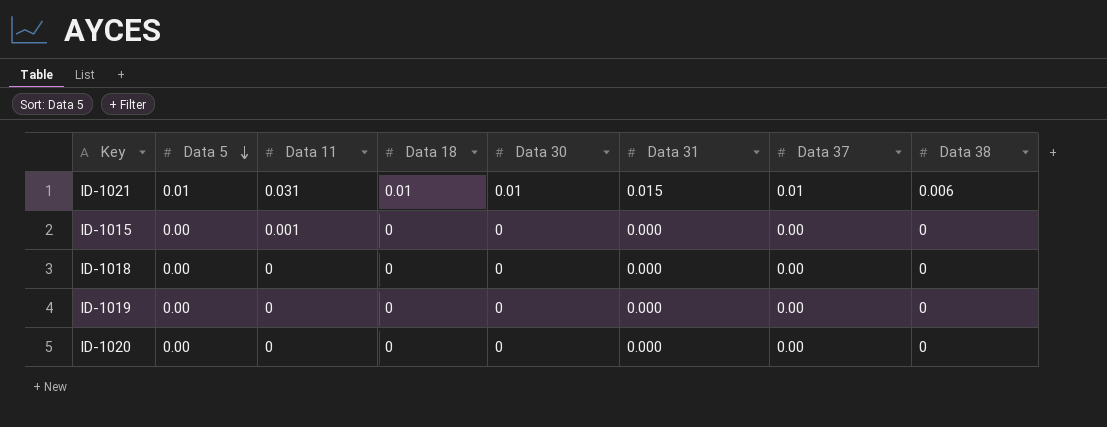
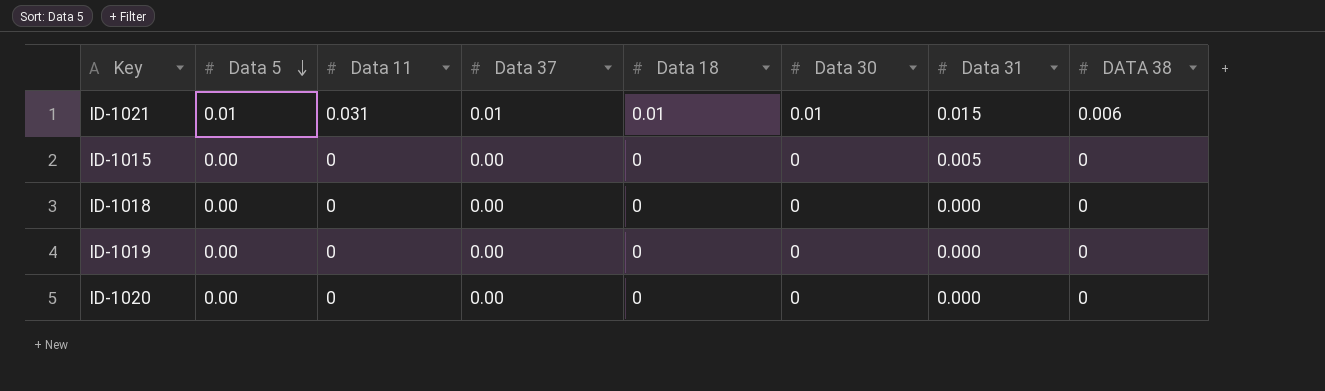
column Data 37 | position: 7 -> 4
column name: Data 38 -> DATA 38
ID-1015 | Data 11: 0.001 -> 0
ID-1015 | Data 31: 0.000 -> 0.005

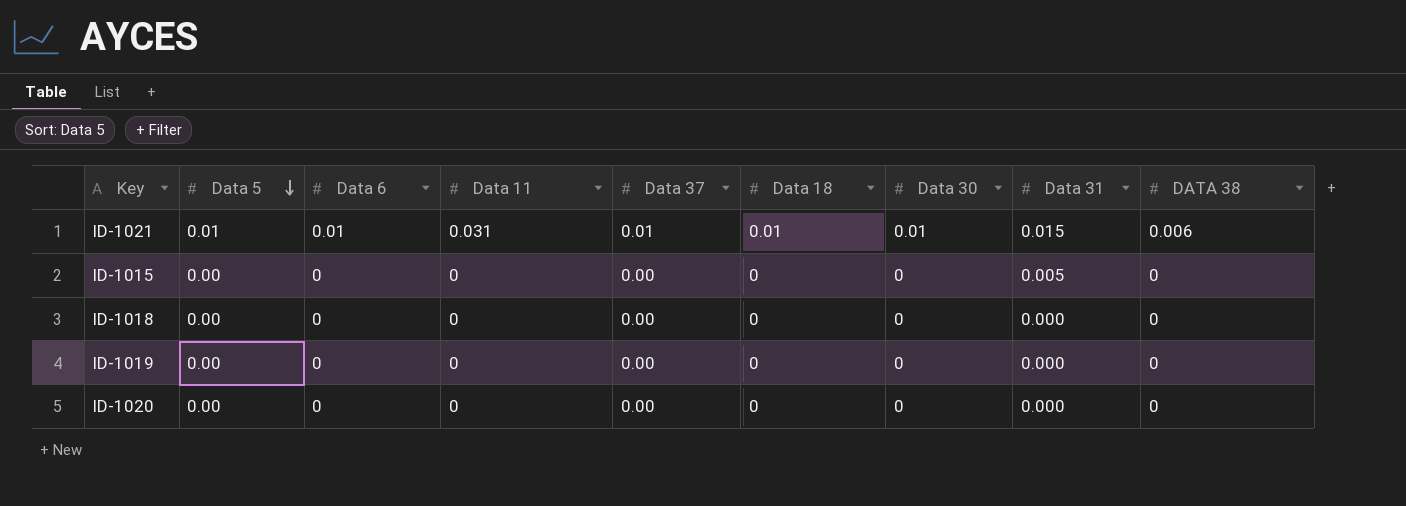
column Data 6 | position: none -> 3

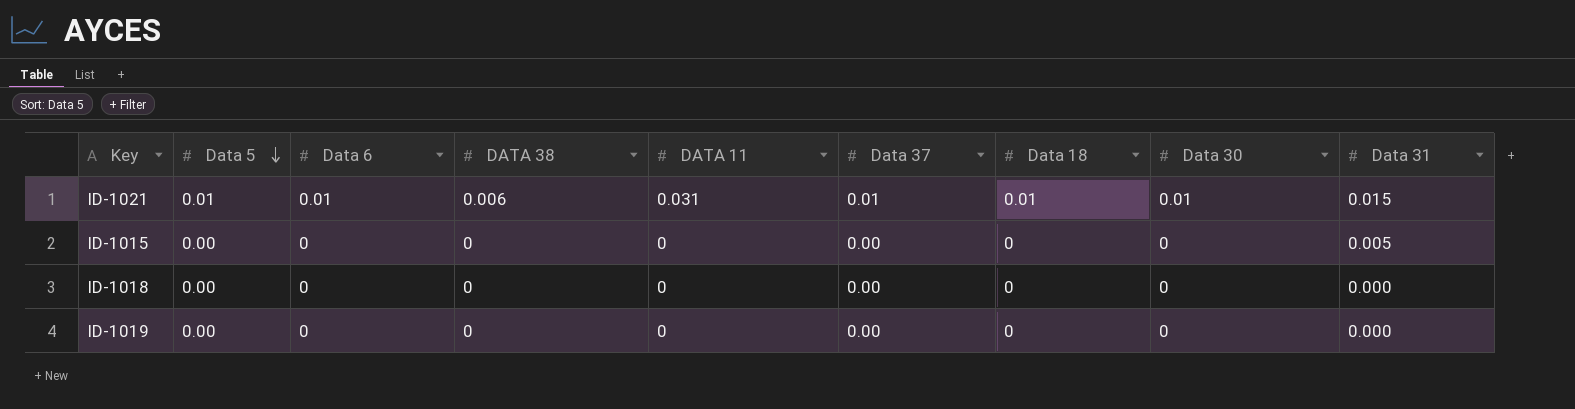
column DATA 38 | position: 9 -> 4
column name: Data 11 -> DATA 11
row ID-1020: 0.00 | 0 | 0 | 0.00 | 0 | 0 | 0.000 | 0 -> none

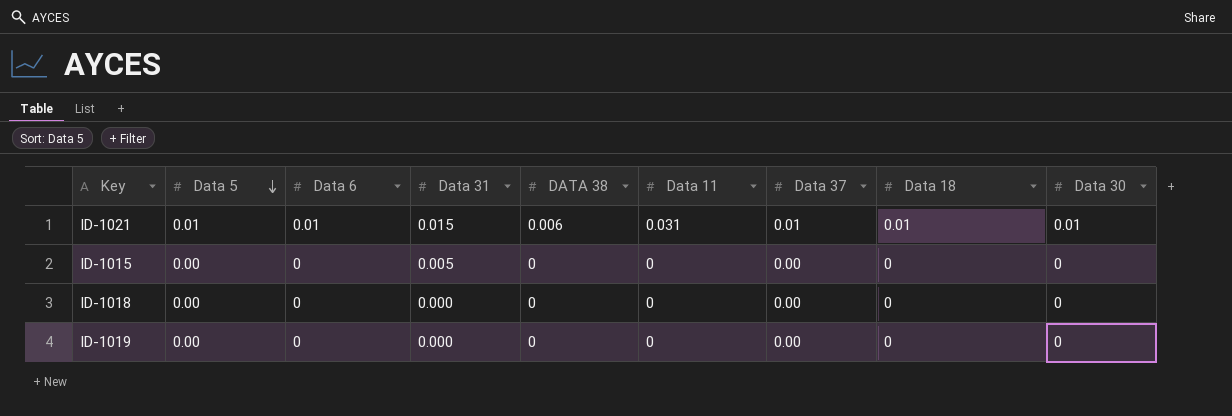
column Data 31 | position: 9 -> 4
column name: DATA 11 -> Data 11

